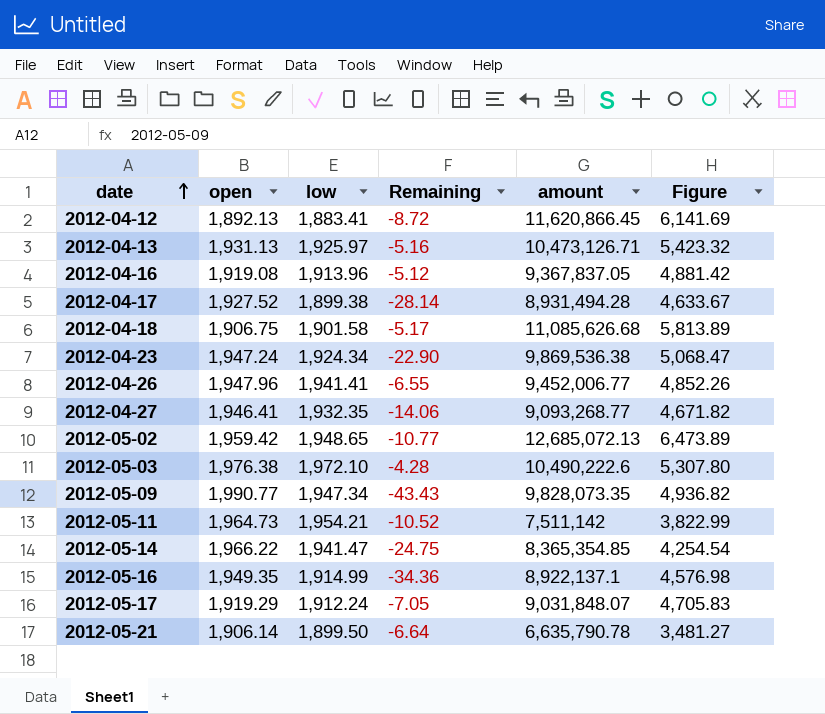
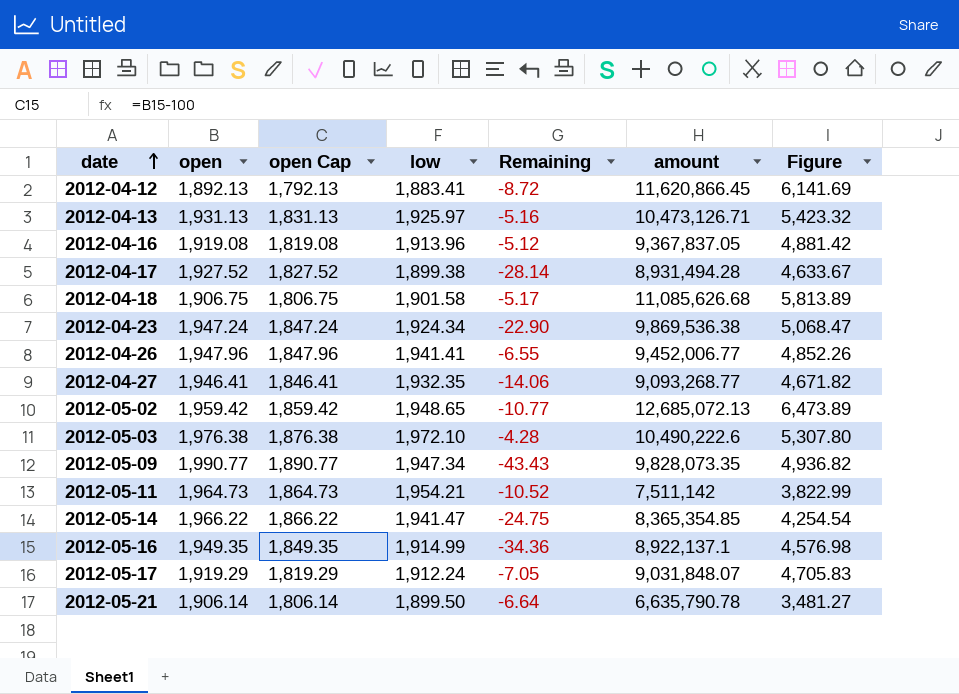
column open Cap | formula: none -> [open] - 100

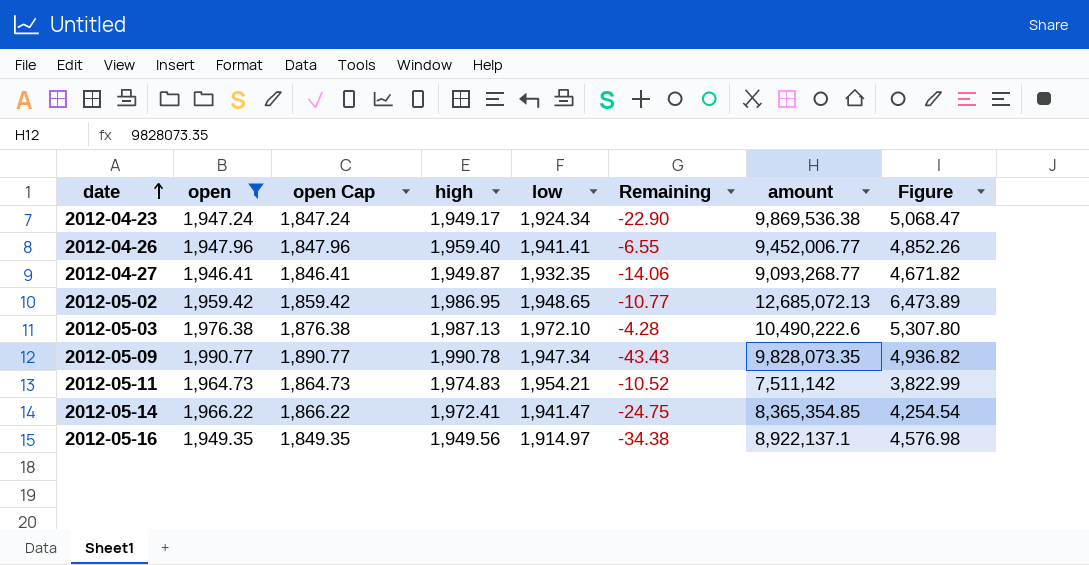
filter: none -> open >= 1,946.41
column high | position: none -> 4
2012-05-16 | low: 1,914.99 -> 1,914.97
2012-05-16 | Remaining: -34.36 -> -34.38

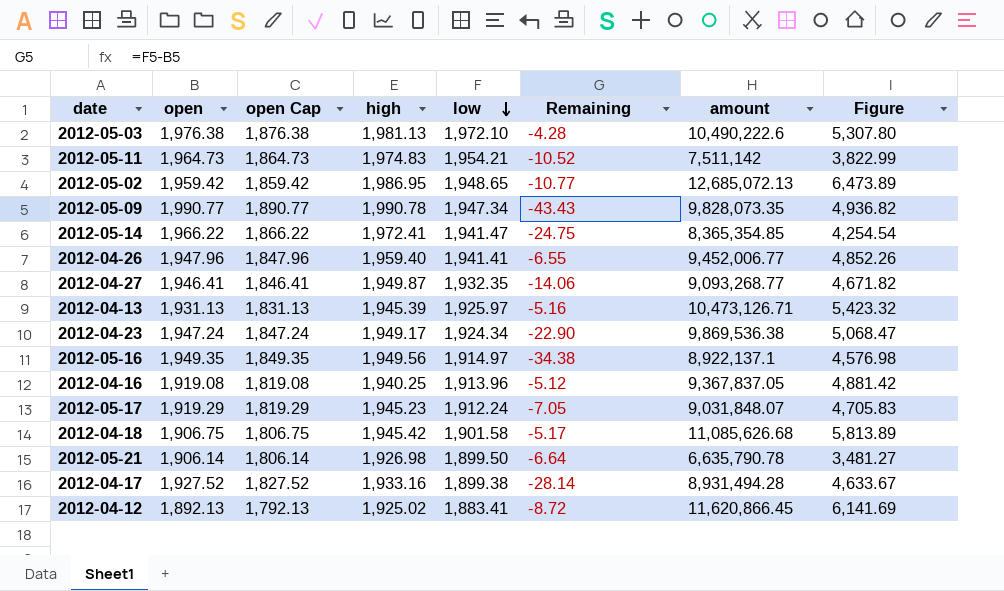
filter: open >= 1,946.41 -> none
row order: date ascending -> low descending
2012-05-03 | high: 1,987.13 -> 1,981.13

